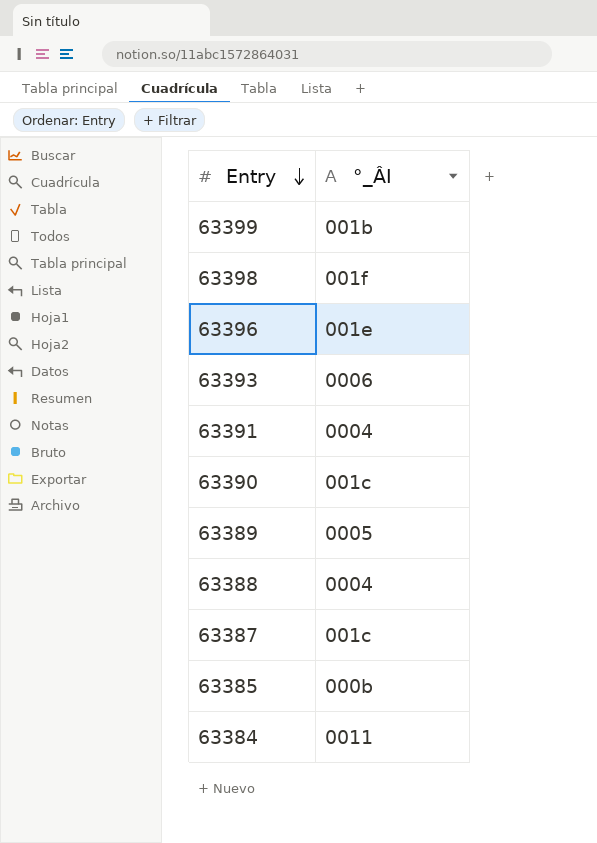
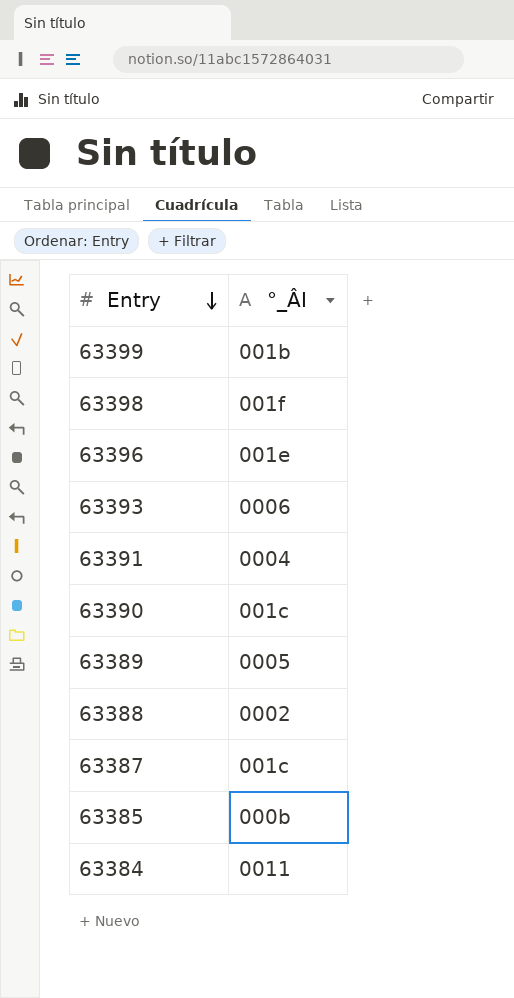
63388 | °_ÂI: 0004 -> 0002

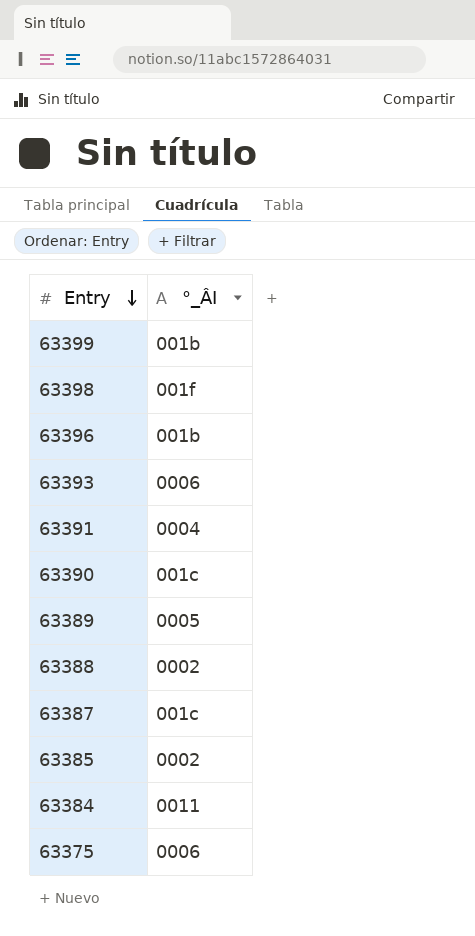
63396 | °_ÂI: 001e -> 001b
63385 | °_ÂI: 000b -> 0002
row 63375: none -> 0006

